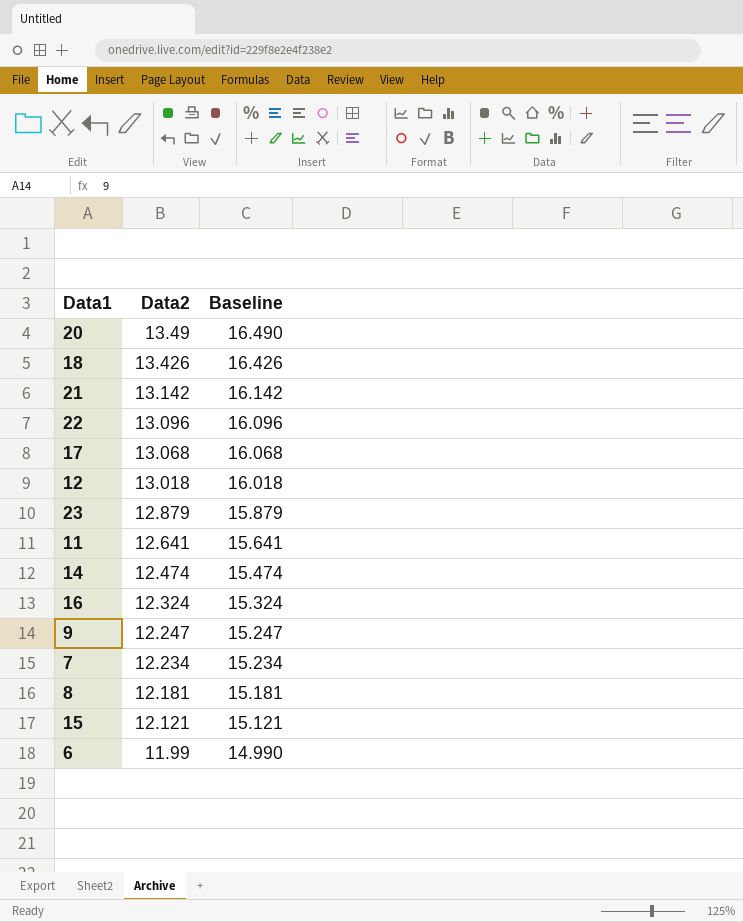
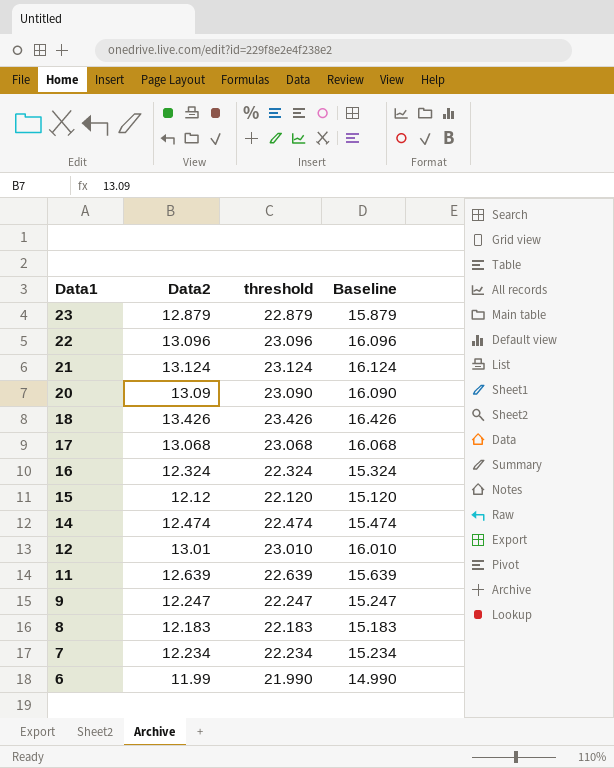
row order: Data2 descending -> Data1 descending
column threshold | formula: none -> [Data2] + 10
21 | Data2: 13.142 -> 13.124
21 | Baseline: 16.142 -> 16.124
20 | Data2: 13.49 -> 13.09
20 | Baseline: 16.490 -> 16.090
15 | Data2: 12.121 -> 12.12
15 | Baseline: 15.121 -> 15.120
12 | Data2: 13.018 -> 13.01
12 | Baseline: 16.018 -> 16.010
11 | Data2: 12.641 -> 12.639
11 | Baseline: 15.641 -> 15.639
8 | Data2: 12.181 -> 12.183
8 | Baseline: 15.181 -> 15.183

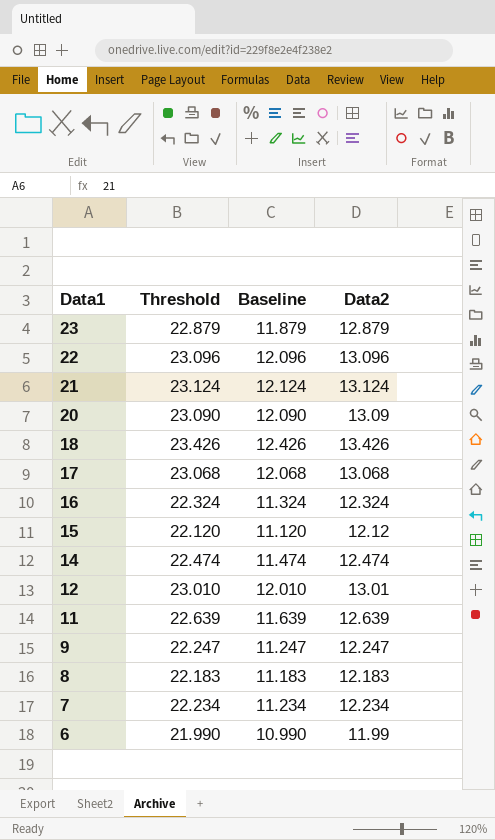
column name: threshold -> Threshold
column Baseline | formula: [Data2] + 3 -> [Data2] - 1
column Data2 | position: 2 -> 4

